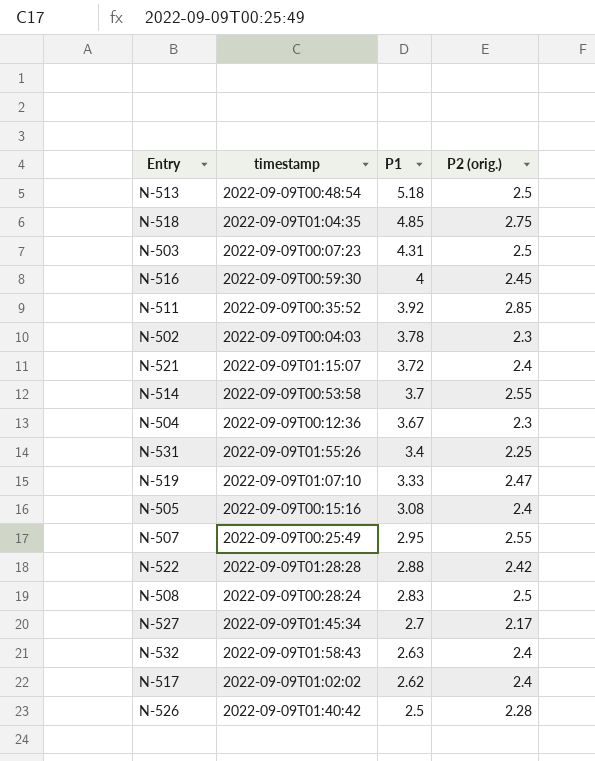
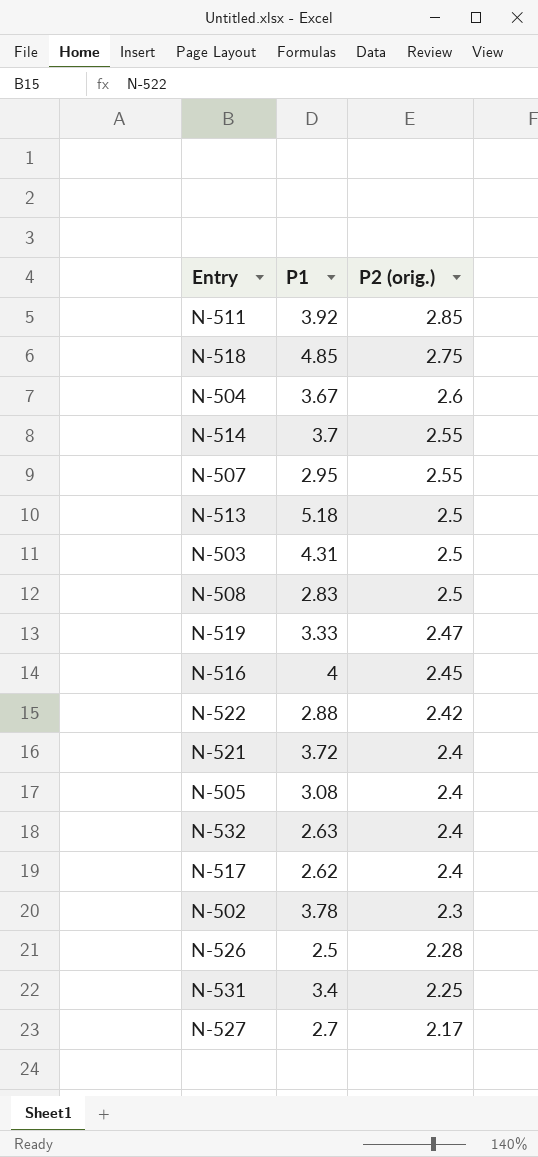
row order: P1 descending -> P2 (orig.) descending
column timestamp | position: 2 -> none
N-504 | P2 (orig.): 2.3 -> 2.6

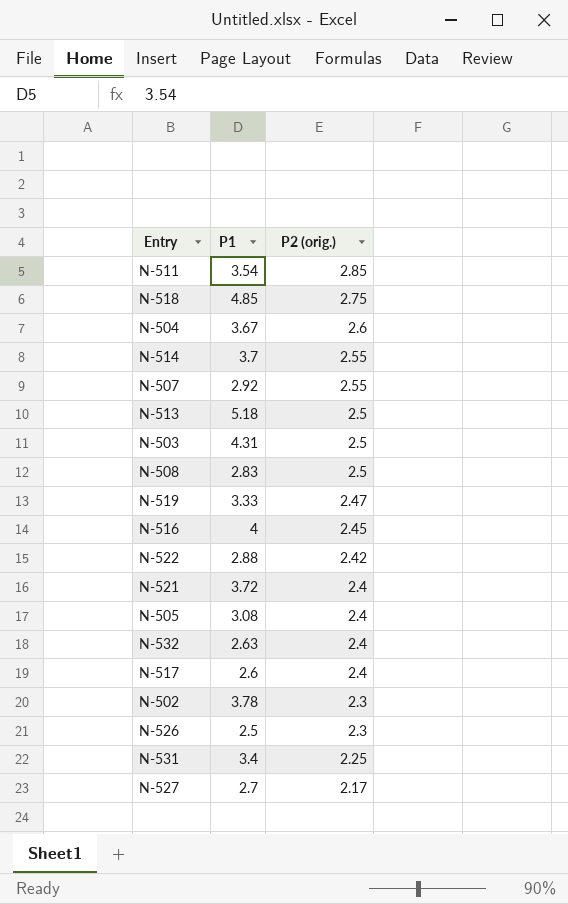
N-511 | P1: 3.92 -> 3.54
N-507 | P1: 2.95 -> 2.92
N-517 | P1: 2.62 -> 2.6
N-526 | P2 (orig.): 2.28 -> 2.3

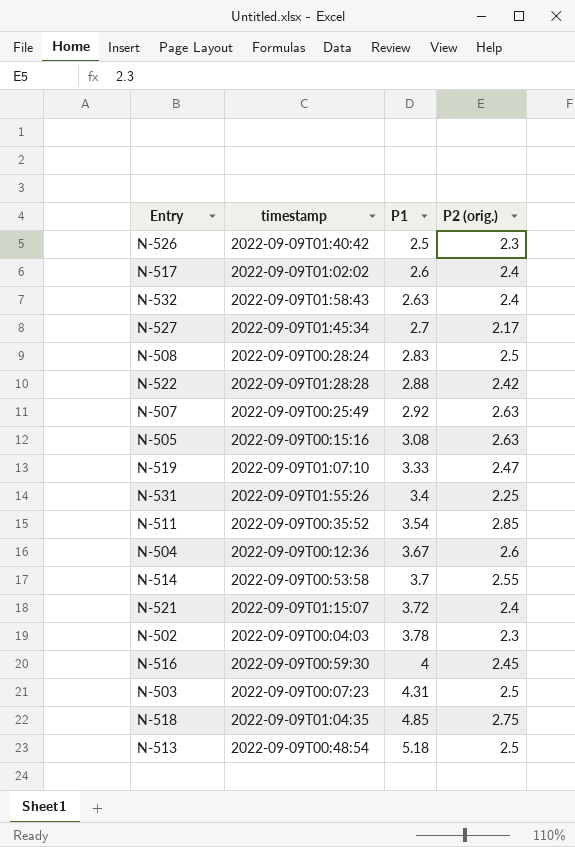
row order: P2 (orig.) descending -> P1 ascending
column timestamp | position: none -> 2
N-507 | P2 (orig.): 2.55 -> 2.63
N-505 | P2 (orig.): 2.4 -> 2.63

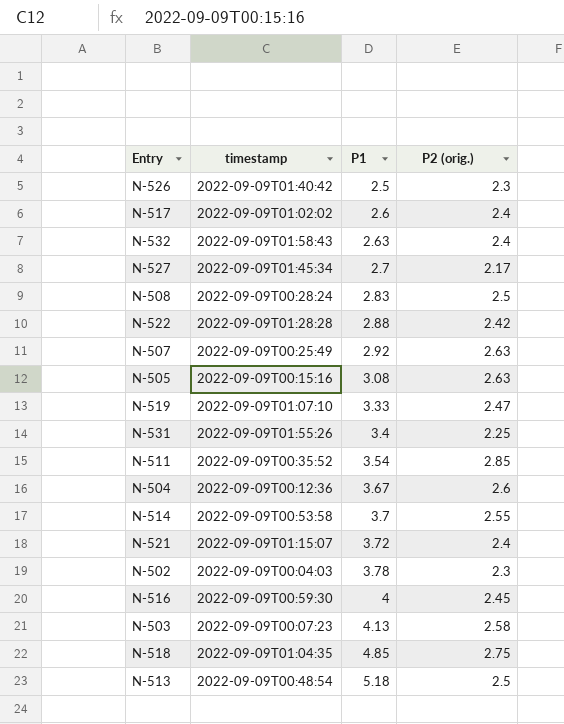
N-503 | P1: 4.31 -> 4.13
N-503 | P2 (orig.): 2.5 -> 2.58

